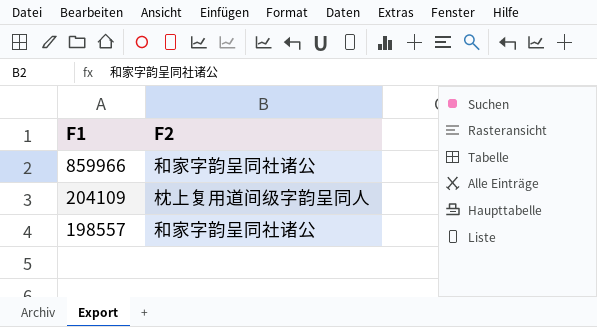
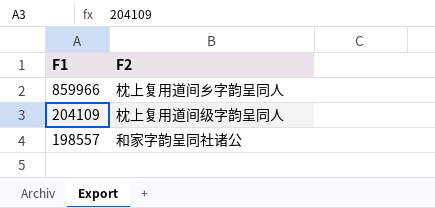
859966 | F2: 和家字韵呈同社诸公 -> 枕上复用道间乡字韵呈同人

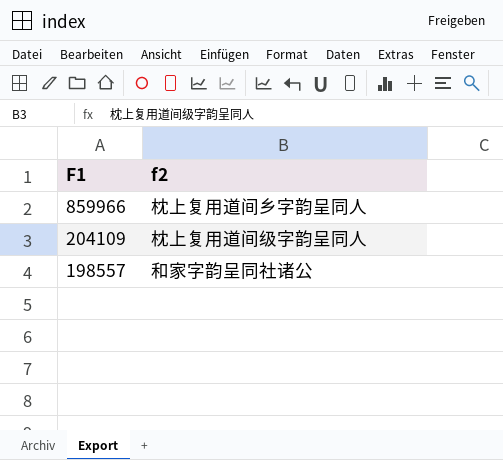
column name: F2 -> f2

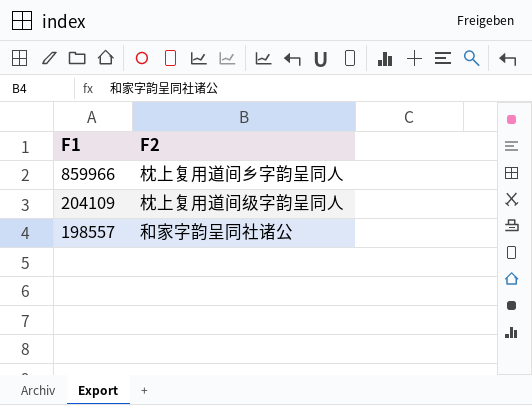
column name: f2 -> F2

